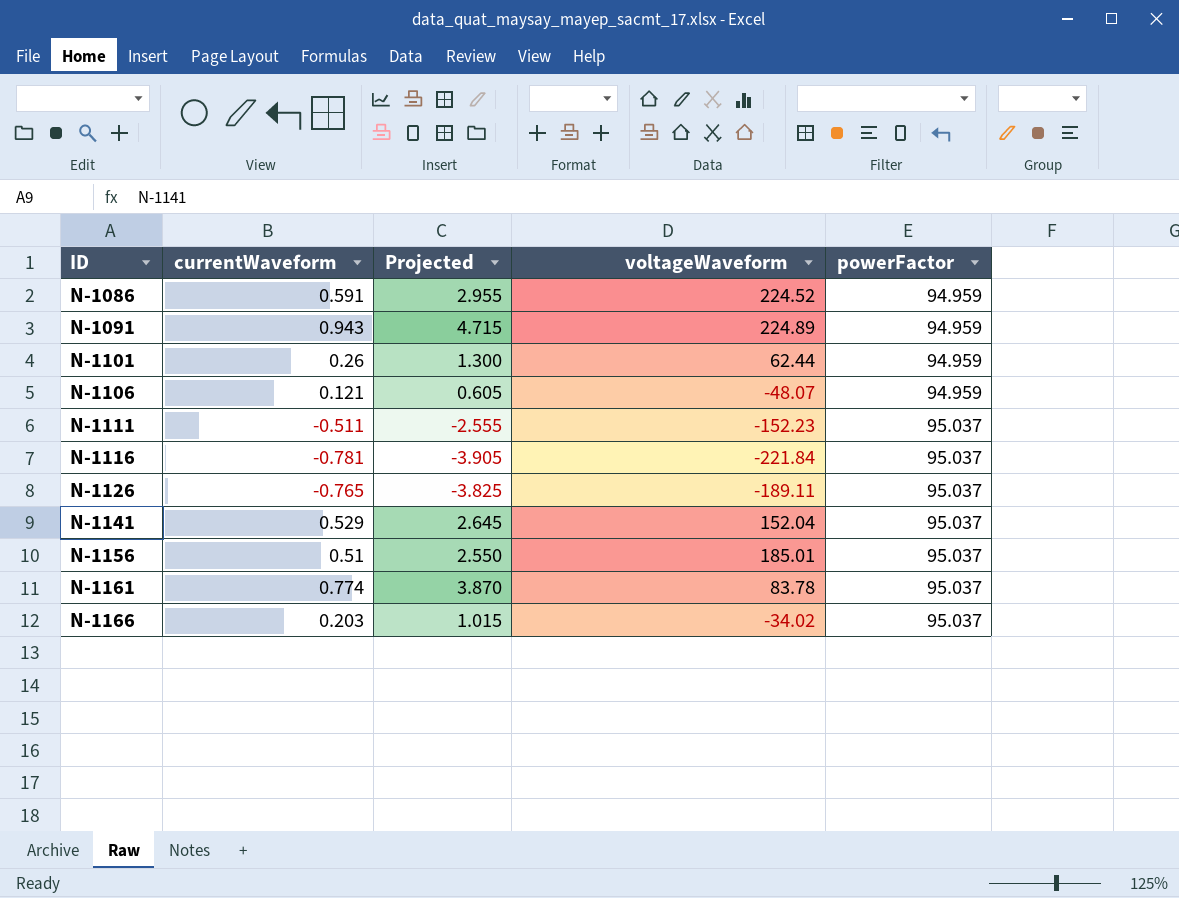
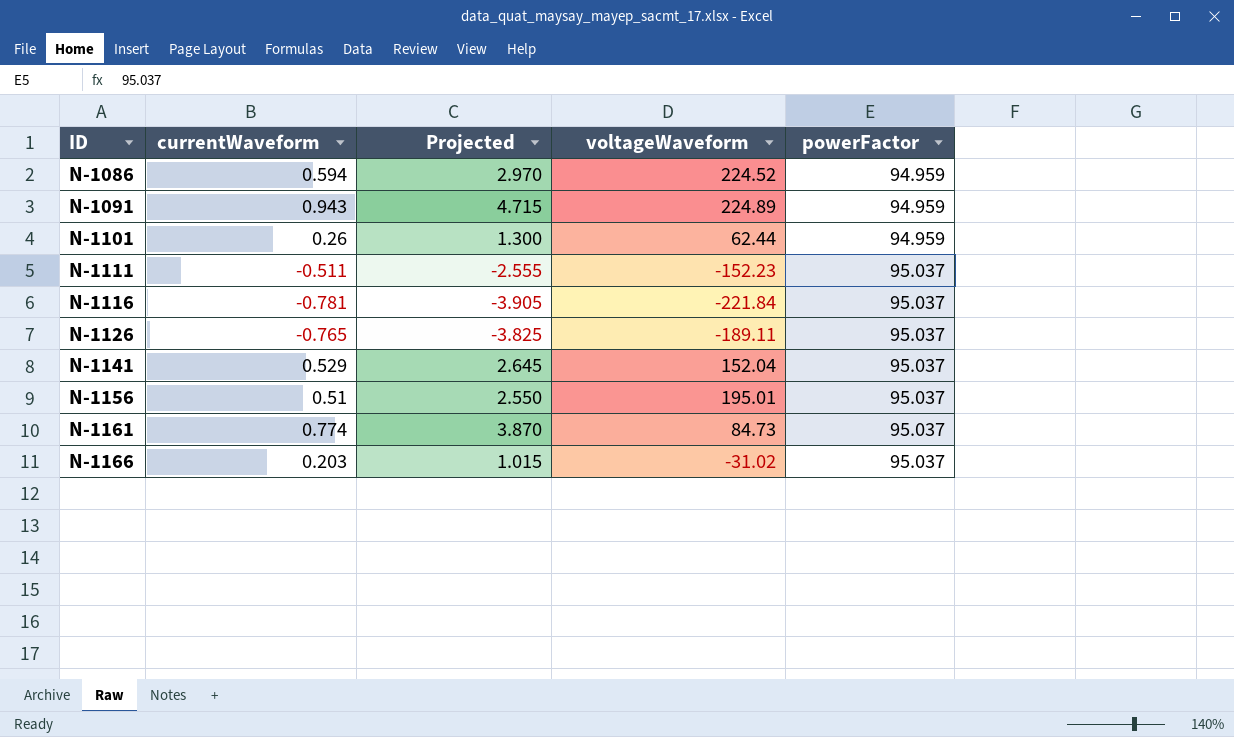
row N-1106: 0.121 | 0.605 | -48.07 | 94.959 -> none
N-1086 | currentWaveform: 0.591 -> 0.594
N-1086 | Projected: 2.955 -> 2.970
N-1156 | voltageWaveform: 185.01 -> 195.01
N-1161 | voltageWaveform: 83.78 -> 84.73
N-1166 | voltageWaveform: -34.02 -> -31.02

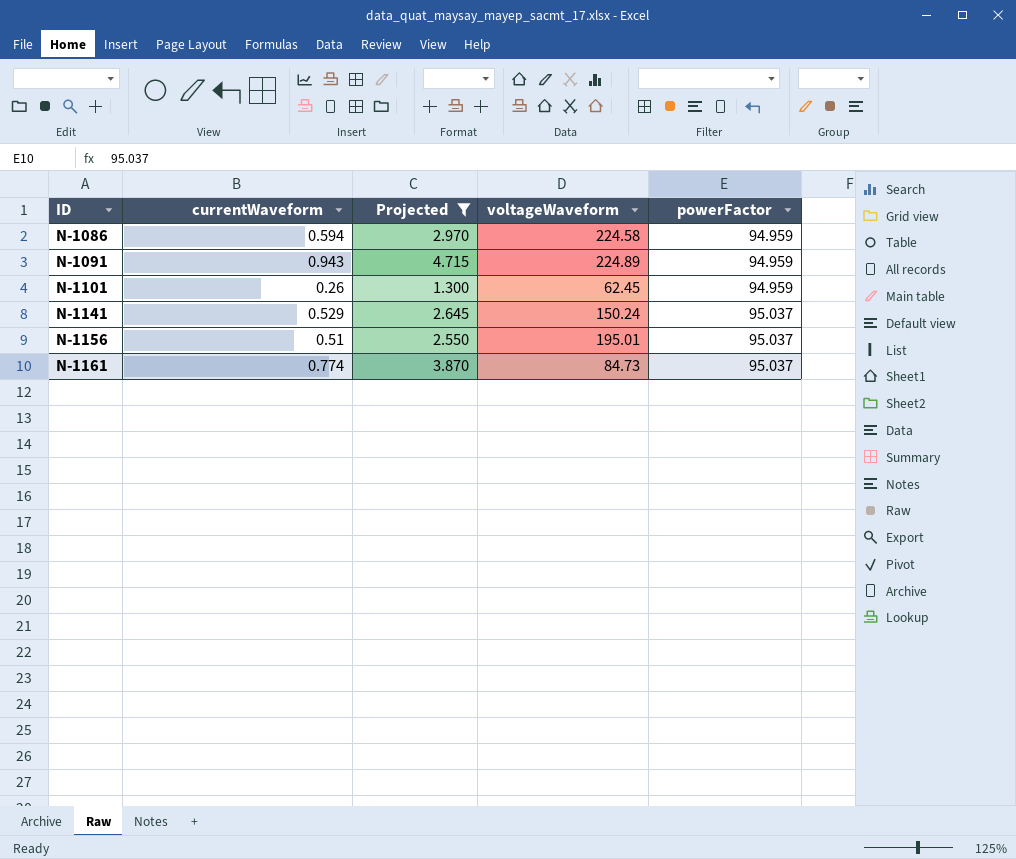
filter: none -> Projected >= 1.300
N-1086 | voltageWaveform: 224.52 -> 224.58
N-1101 | voltageWaveform: 62.44 -> 62.45
N-1141 | voltageWaveform: 152.04 -> 150.24

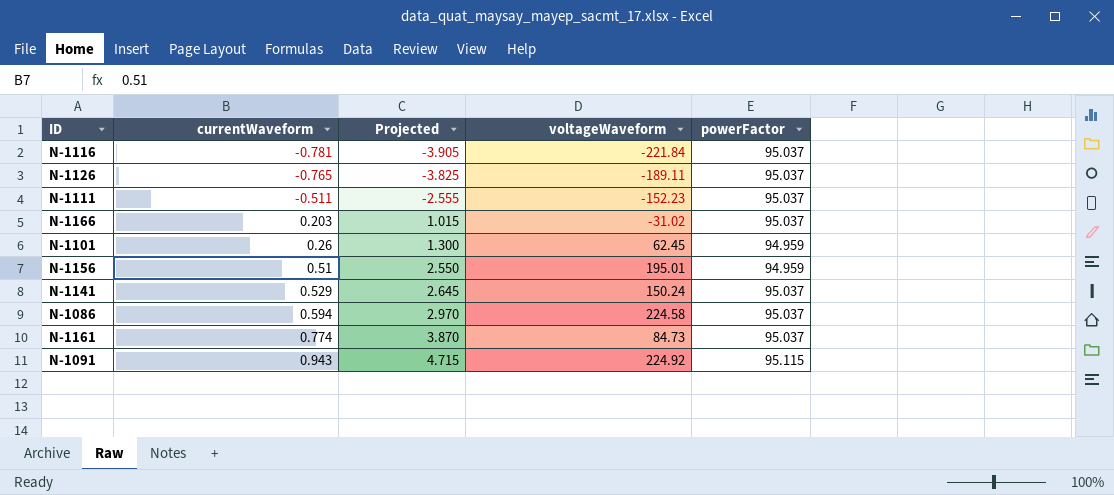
filter: Projected >= 1.300 -> none
row order: ID ascending -> currentWaveform ascending
N-1156 | powerFactor: 95.037 -> 94.959
N-1086 | powerFactor: 94.959 -> 95.037
N-1091 | voltageWaveform: 224.89 -> 224.92
N-1091 | powerFactor: 94.959 -> 95.115

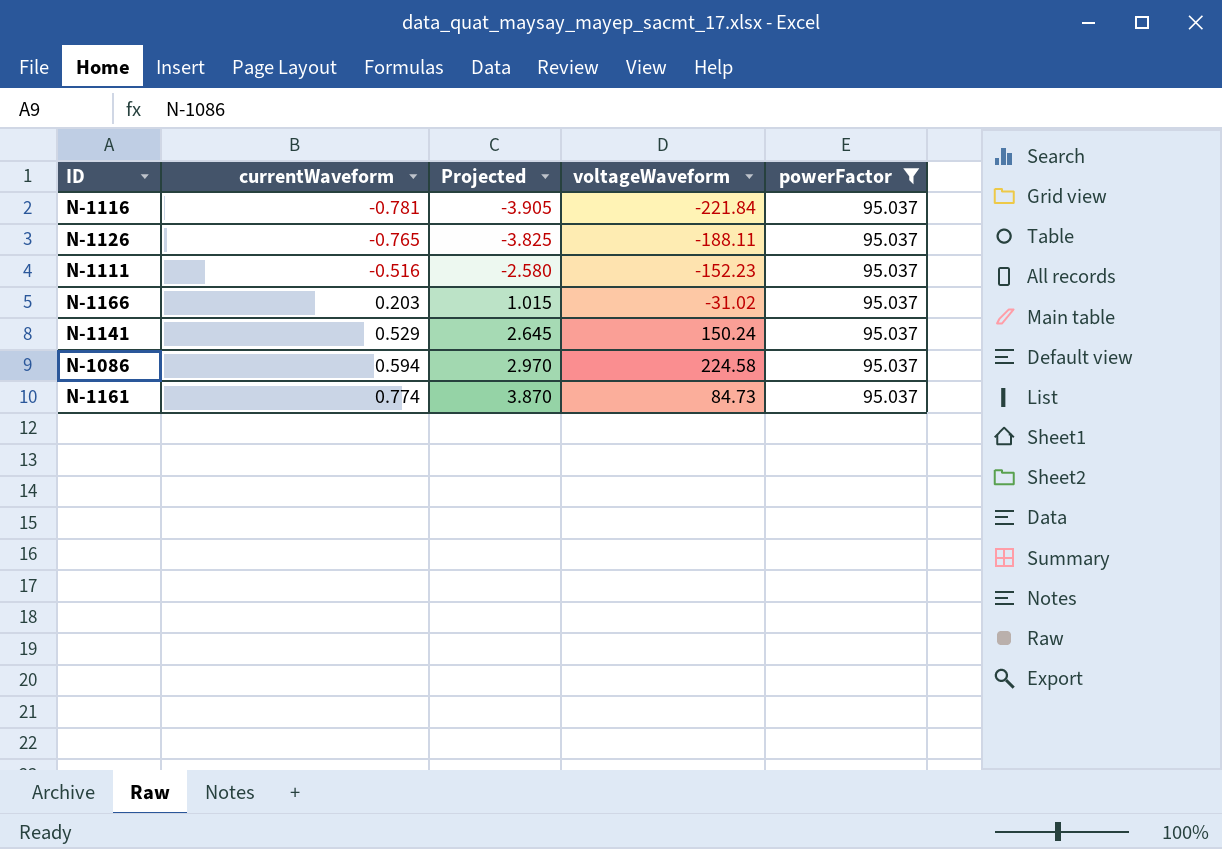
filter: none -> powerFactor = 95.037
N-1126 | voltageWaveform: -189.11 -> -188.11
N-1111 | currentWaveform: -0.511 -> -0.516
N-1111 | Projected: -2.555 -> -2.580

